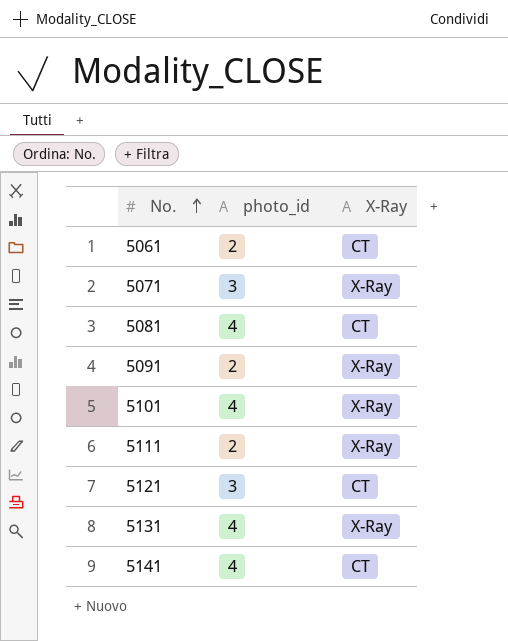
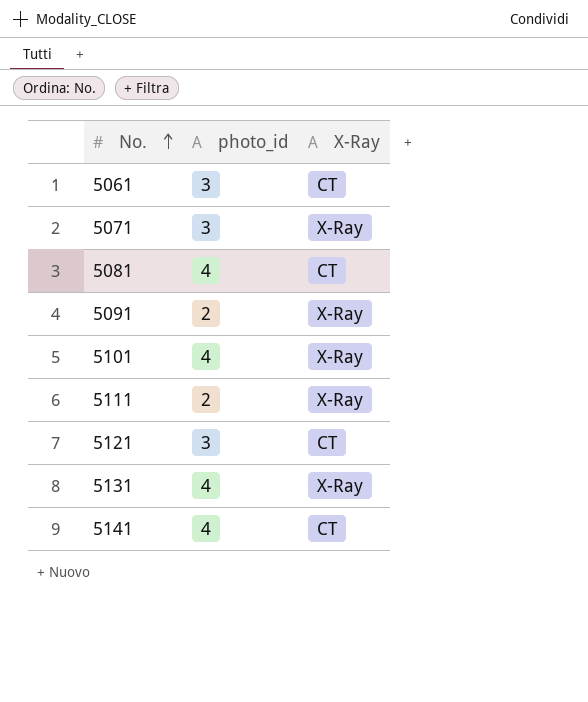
5061 | photo_id: 2 -> 3

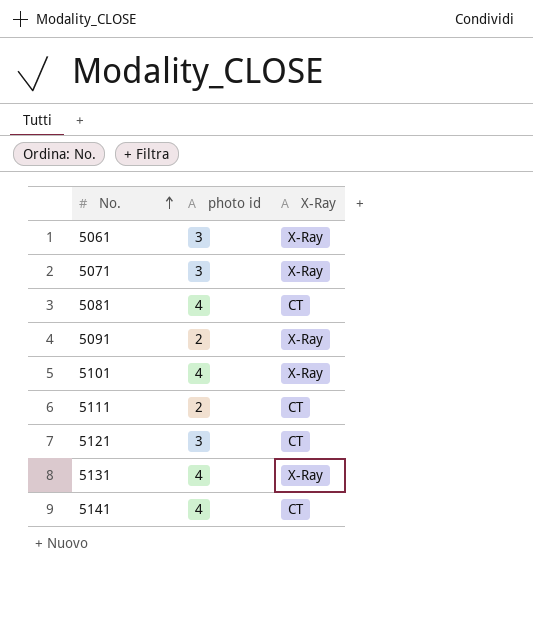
column name: photo_id -> photo id
5061 | X-Ray: CT -> X-Ray
5111 | X-Ray: X-Ray -> CT

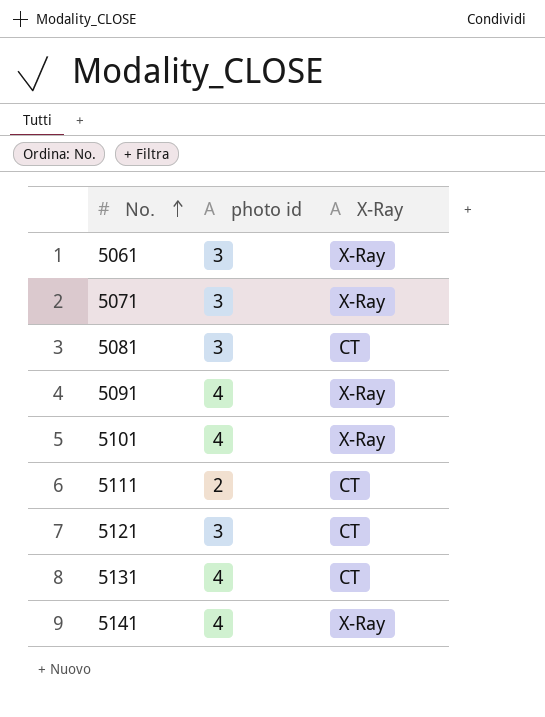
5081 | photo id: 4 -> 3
5091 | photo id: 2 -> 4
5131 | X-Ray: X-Ray -> CT
5141 | X-Ray: CT -> X-Ray

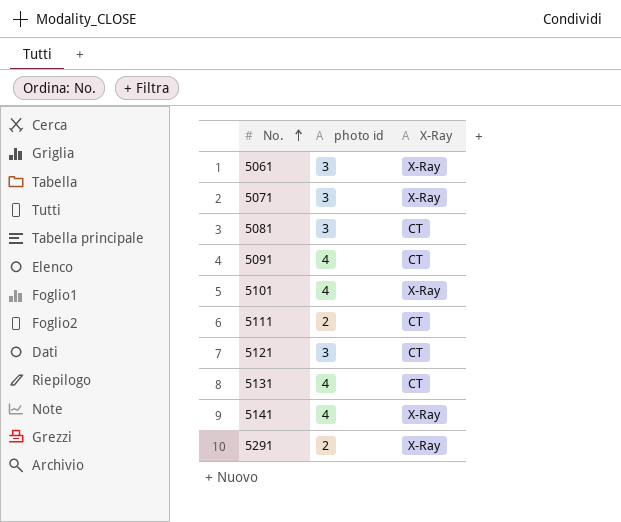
5091 | X-Ray: X-Ray -> CT
row 5291: none -> 2 | X-Ray

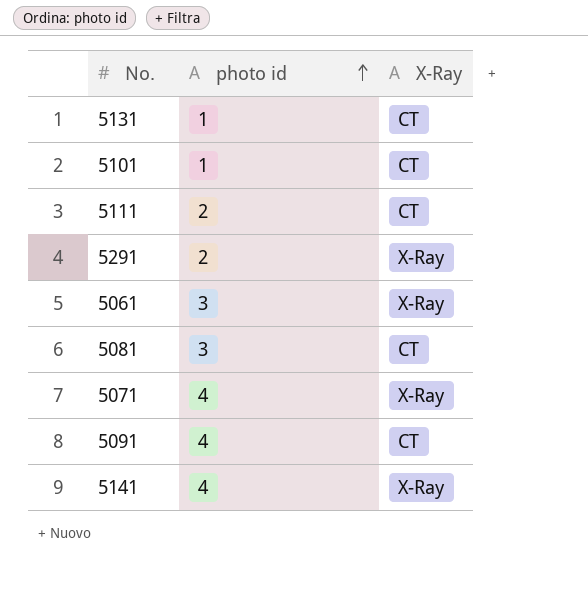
row order: No. ascending -> photo id ascending
row 5121: 3 | CT -> none
5131 | photo id: 4 -> 1
5101 | photo id: 4 -> 1
5101 | X-Ray: X-Ray -> CT
5071 | photo id: 3 -> 4

